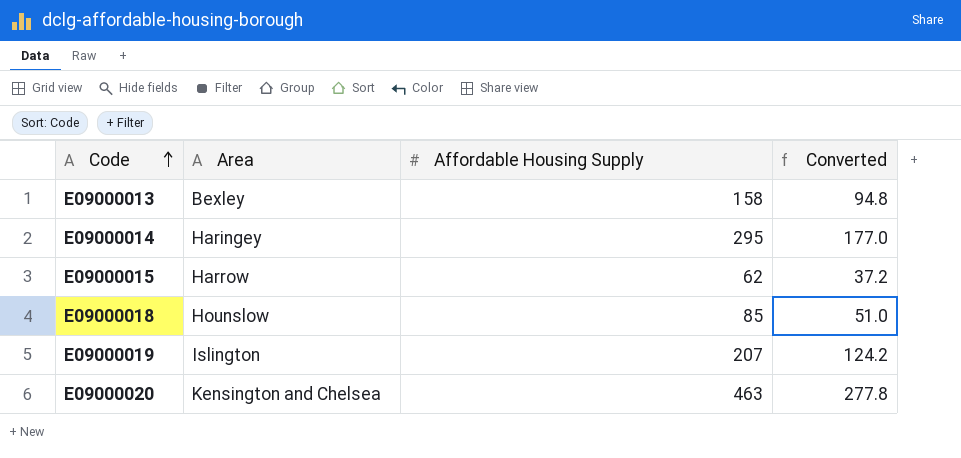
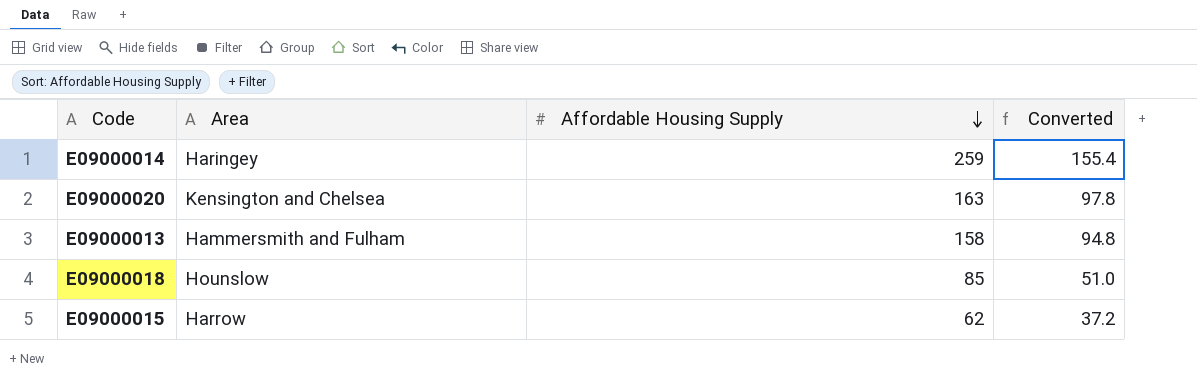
row order: Code ascending -> Affordable Housing Supply descending
row E09000019: Islington | 207 | 124.2 -> none
E09000014 | Affordable Housing Supply: 295 -> 259
E09000014 | Converted: 177.0 -> 155.4
E09000020 | Affordable Housing Supply: 463 -> 163
E09000020 | Converted: 277.8 -> 97.8
E09000013 | Area: Bexley -> Hammersmith and Fulham

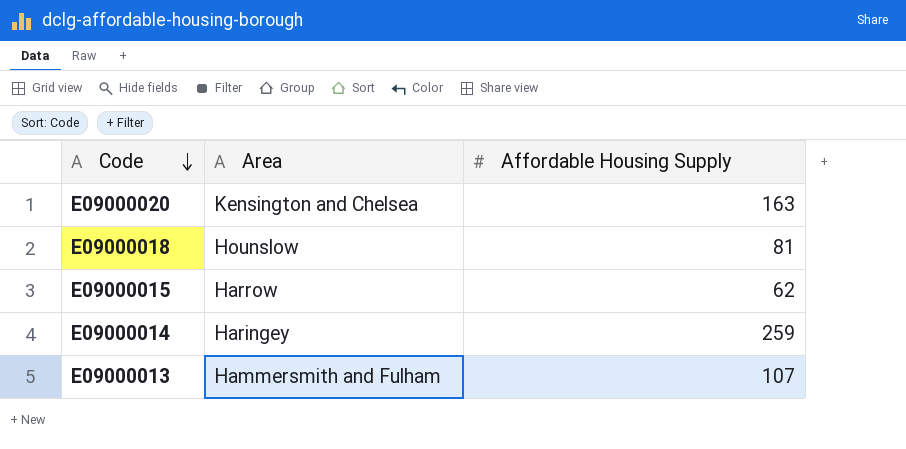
row order: Affordable Housing Supply descending -> Code descending
column Converted | formula: [Affordable Housing Supply] * 0.6 -> none
E09000018 | Affordable Housing Supply: 85 -> 81
E09000013 | Affordable Housing Supply: 158 -> 107

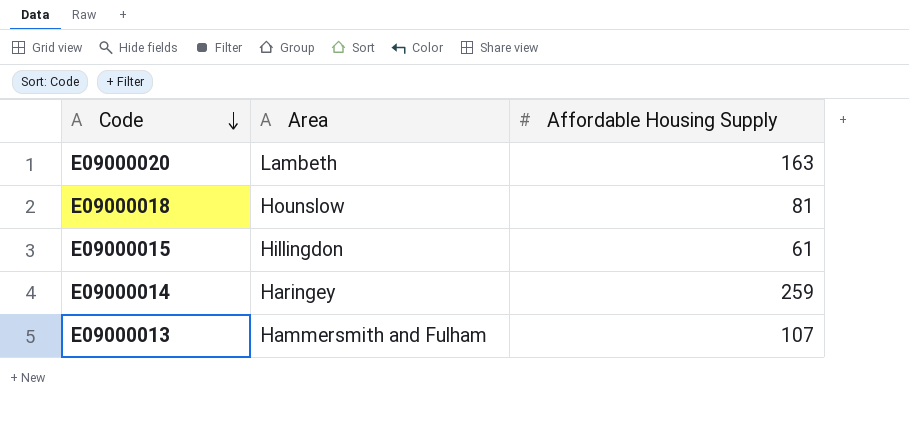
E09000020 | Area: Kensington and Chelsea -> Lambeth
E09000015 | Area: Harrow -> Hillingdon
E09000015 | Affordable Housing Supply: 62 -> 61

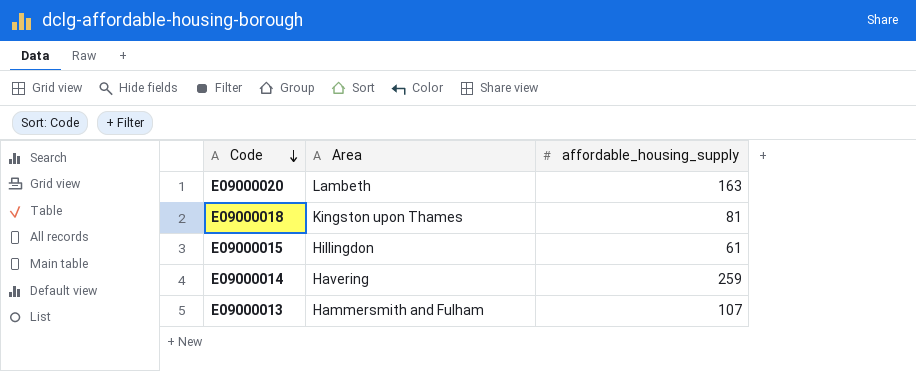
column name: Affordable Housing Supply -> affordable_housing_supply
E09000018 | Area: Hounslow -> Kingston upon Thames
E09000014 | Area: Haringey -> Havering

